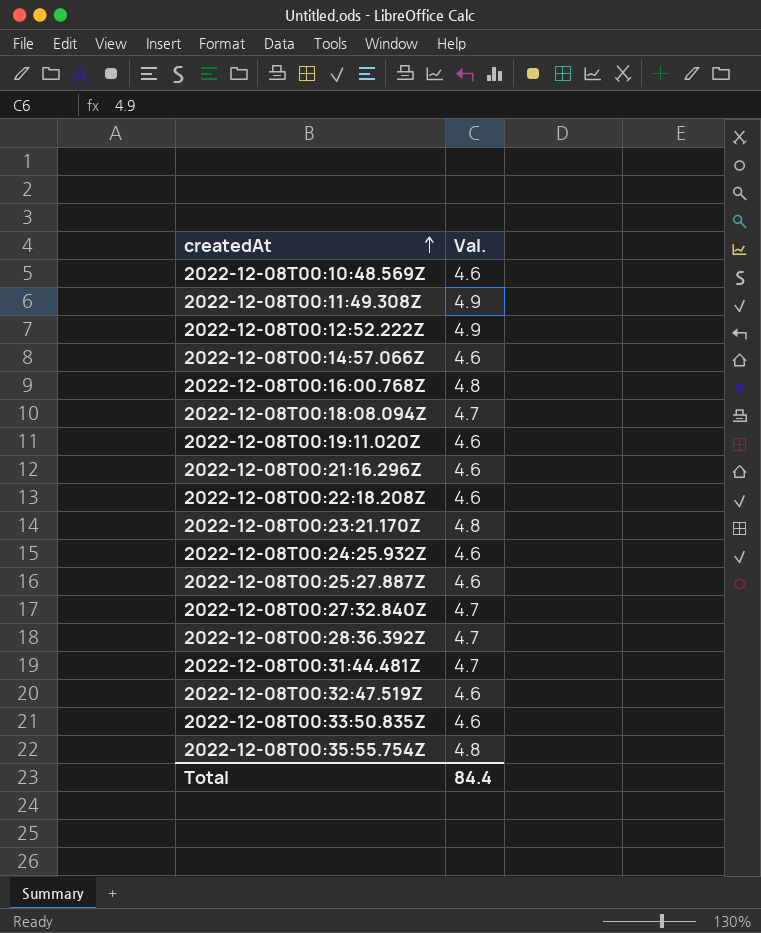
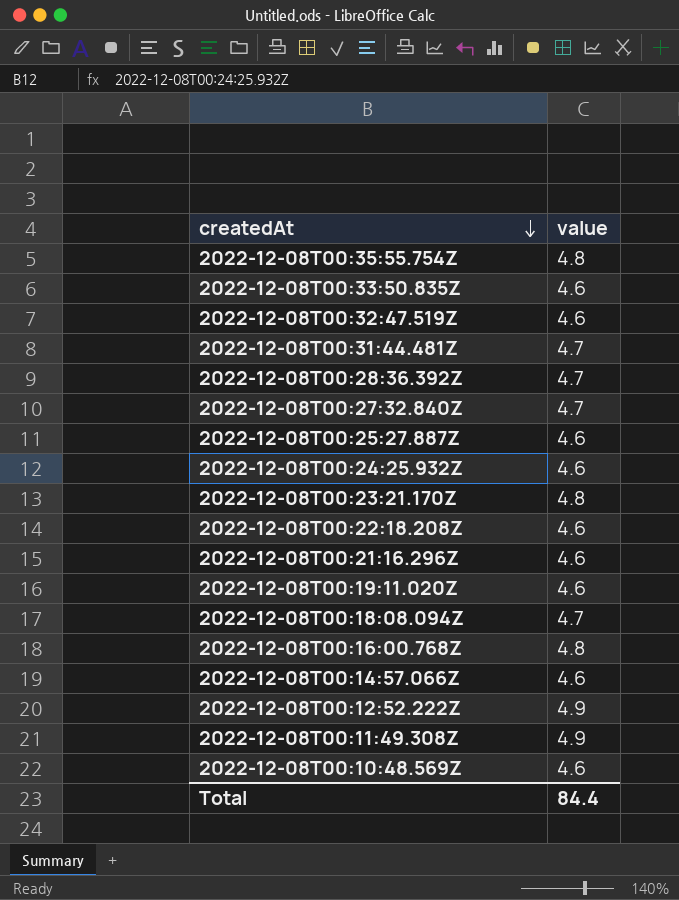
row order: createdAt ascending -> createdAt descending
column name: Val. -> value

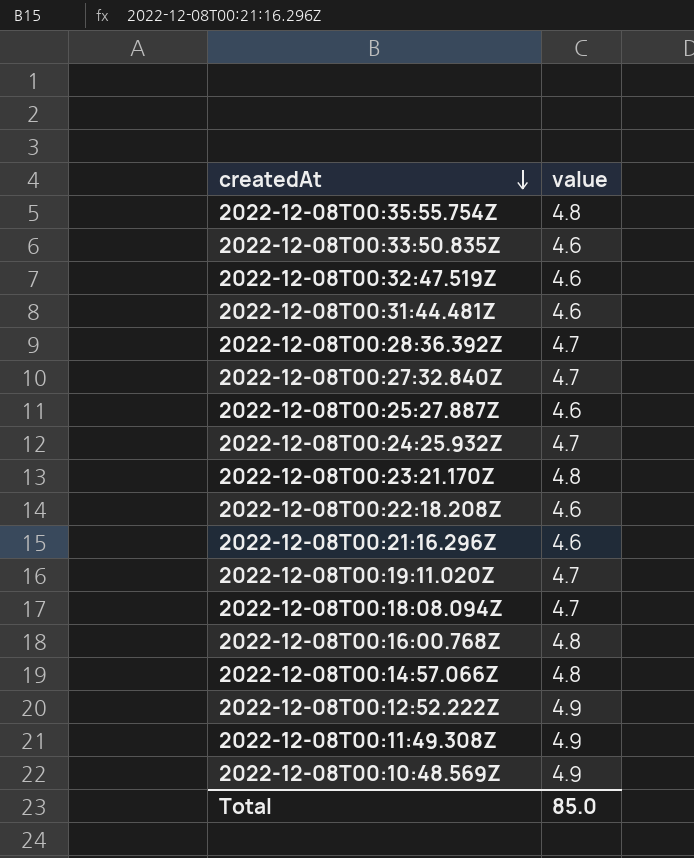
2022-12-08T00:31:44.481Z | value: 4.7 -> 4.6
2022-12-08T00:24:25.932Z | value: 4.6 -> 4.7
2022-12-08T00:19:11.020Z | value: 4.6 -> 4.7
2022-12-08T00:14:57.066Z | value: 4.6 -> 4.8
2022-12-08T00:10:48.569Z | value: 4.6 -> 4.9
Total | value: 84.4 -> 85.0

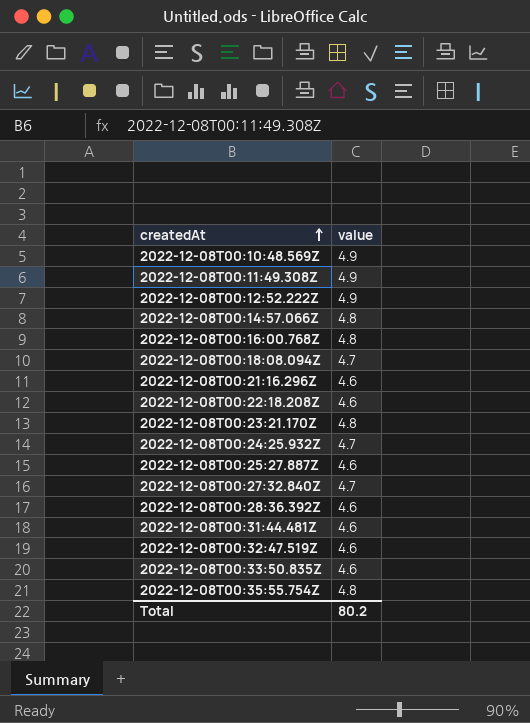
row order: createdAt descending -> createdAt ascending
row 2022-12-08T00:19:11.020Z: 4.7 -> none
2022-12-08T00:28:36.392Z | value: 4.7 -> 4.6
Total | value: 85.0 -> 80.2

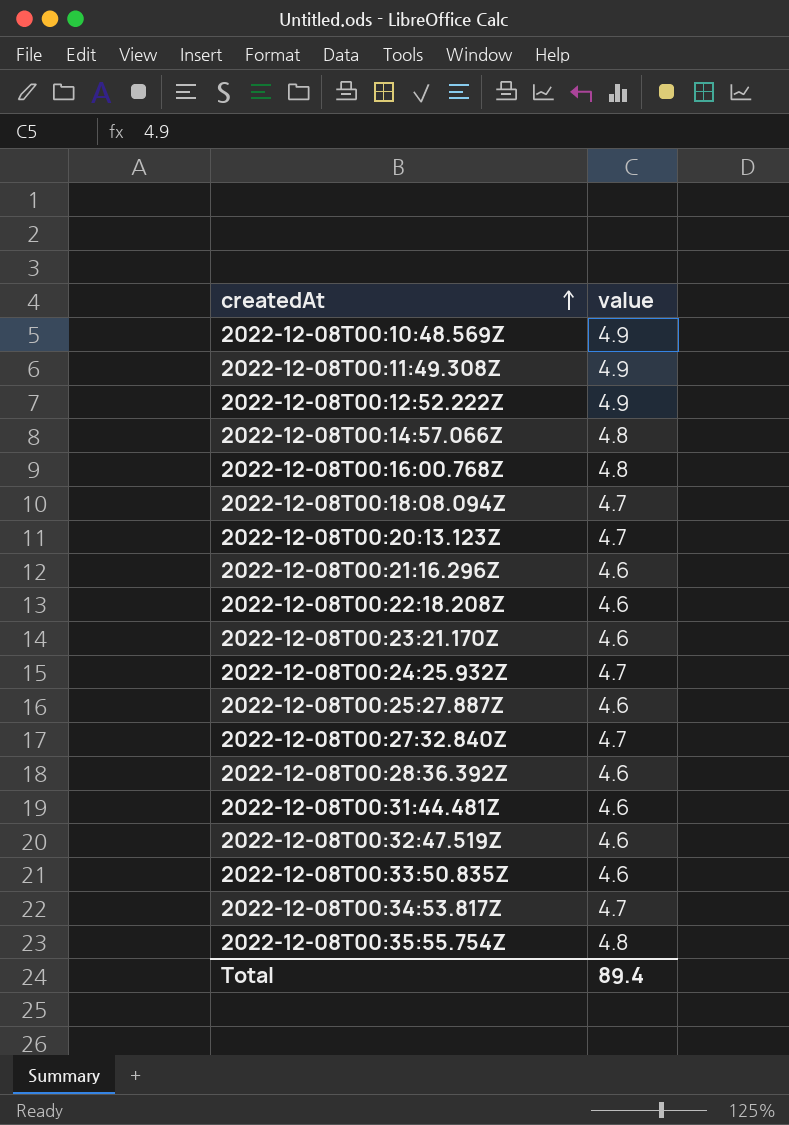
row 2022-12-08T00:20:13.123Z: none -> 4.7
2022-12-08T00:23:21.170Z | value: 4.8 -> 4.6
row 2022-12-08T00:34:53.817Z: none -> 4.7
Total | value: 80.2 -> 89.4

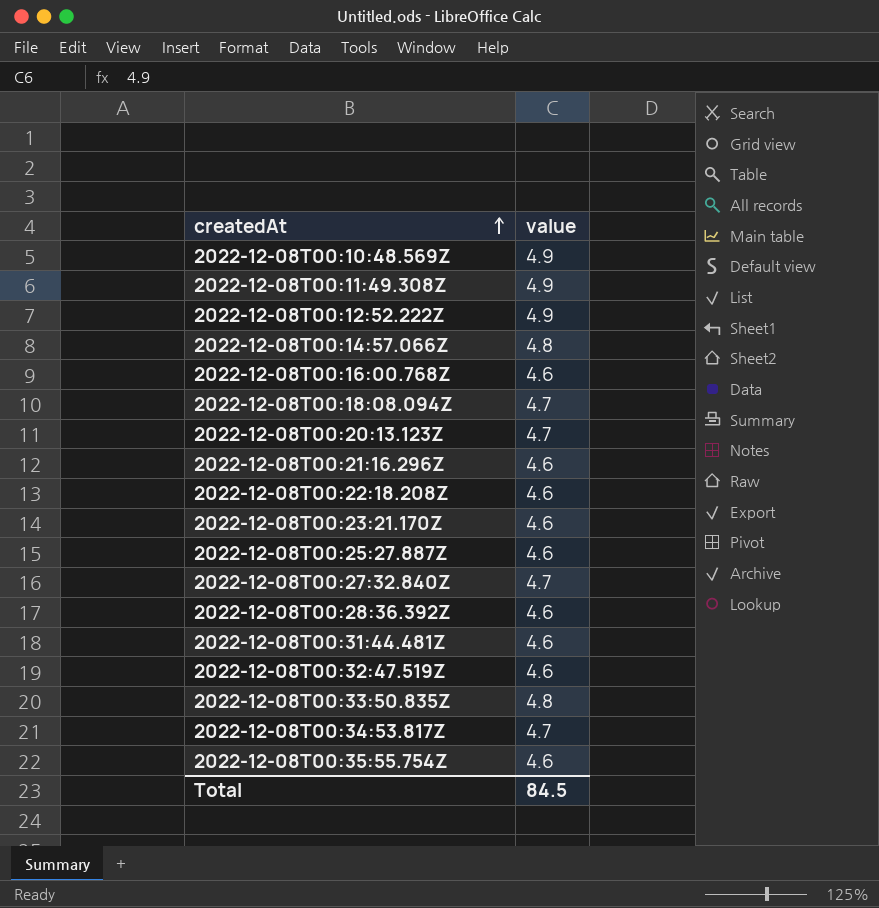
row 2022-12-08T00:24:25.932Z: 4.7 -> none
2022-12-08T00:16:00.768Z | value: 4.8 -> 4.6
2022-12-08T00:33:50.835Z | value: 4.6 -> 4.8
2022-12-08T00:35:55.754Z | value: 4.8 -> 4.6
Total | value: 89.4 -> 84.5

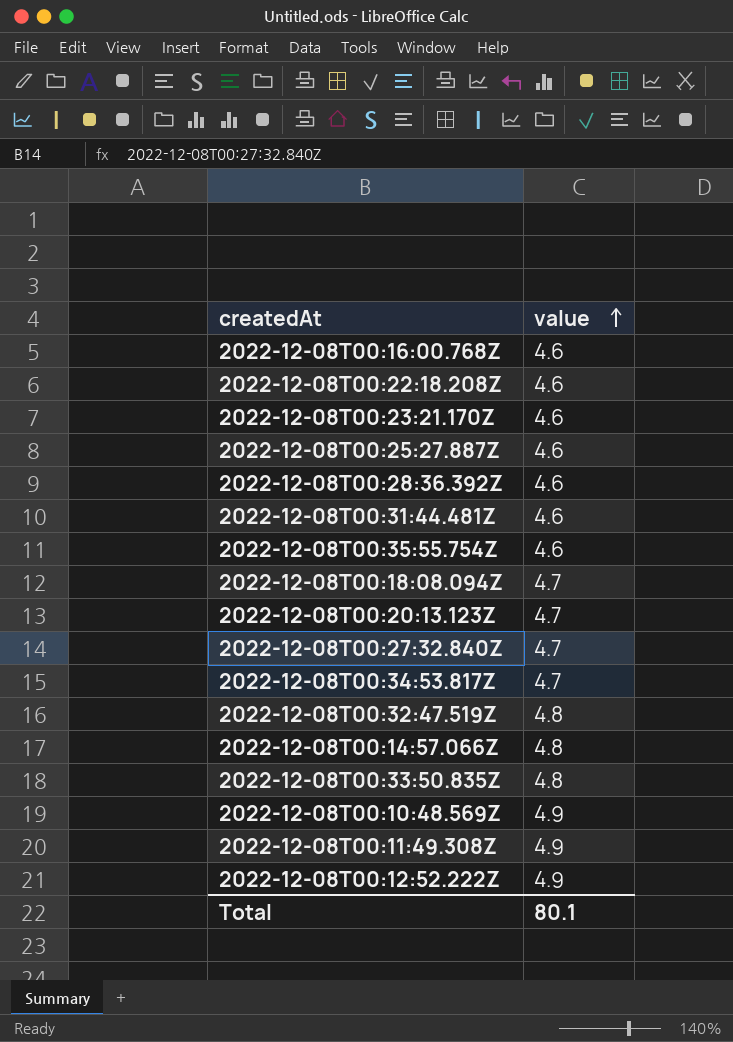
row order: createdAt ascending -> value ascending
row 2022-12-08T00:21:16.296Z: 4.6 -> none
2022-12-08T00:32:47.519Z | value: 4.6 -> 4.8
Total | value: 84.5 -> 80.1

